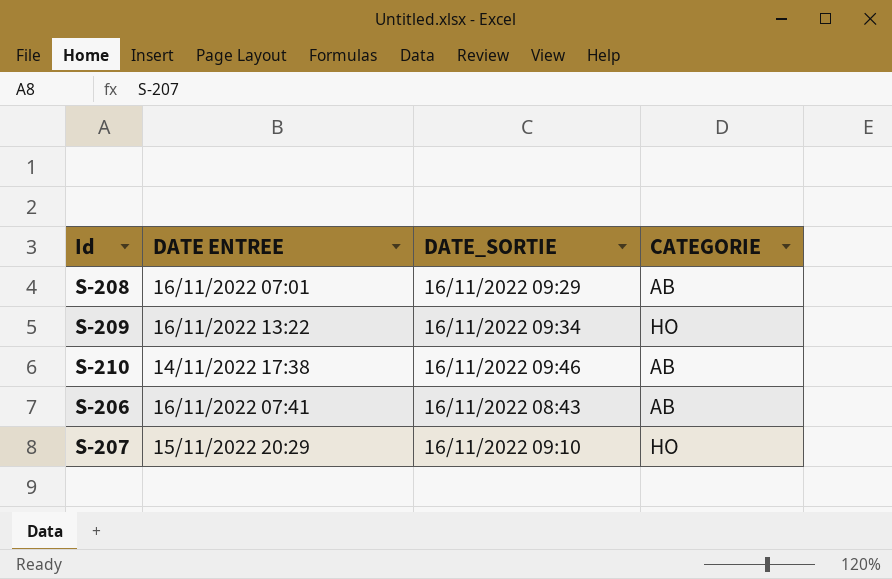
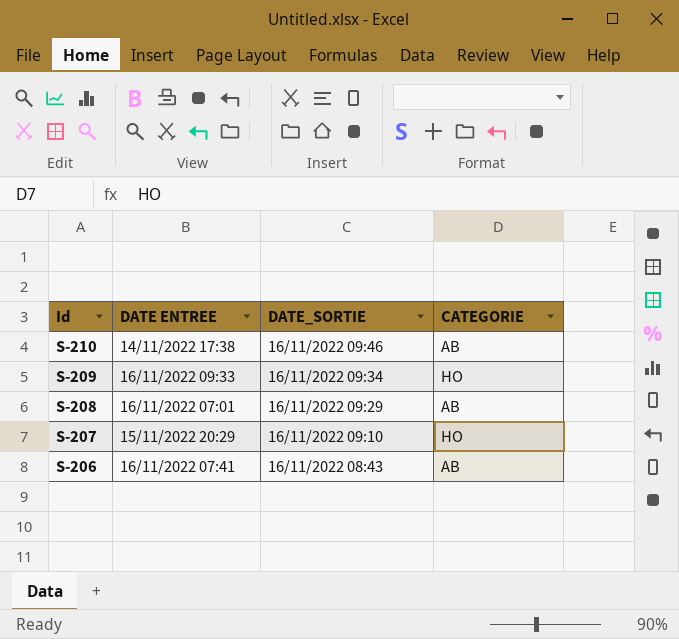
row order: none -> Id descending
S-209 | DATE ENTREE: 16/11/2022 13:22 -> 16/11/2022 09:33

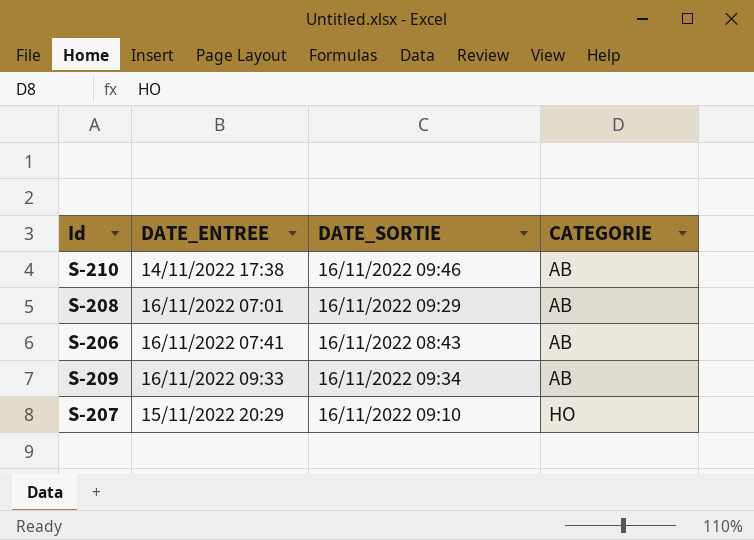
row order: Id descending -> CATEGORIE ascending
column name: DATE ENTREE -> DATE_ENTREE
S-209 | CATEGORIE: HO -> AB

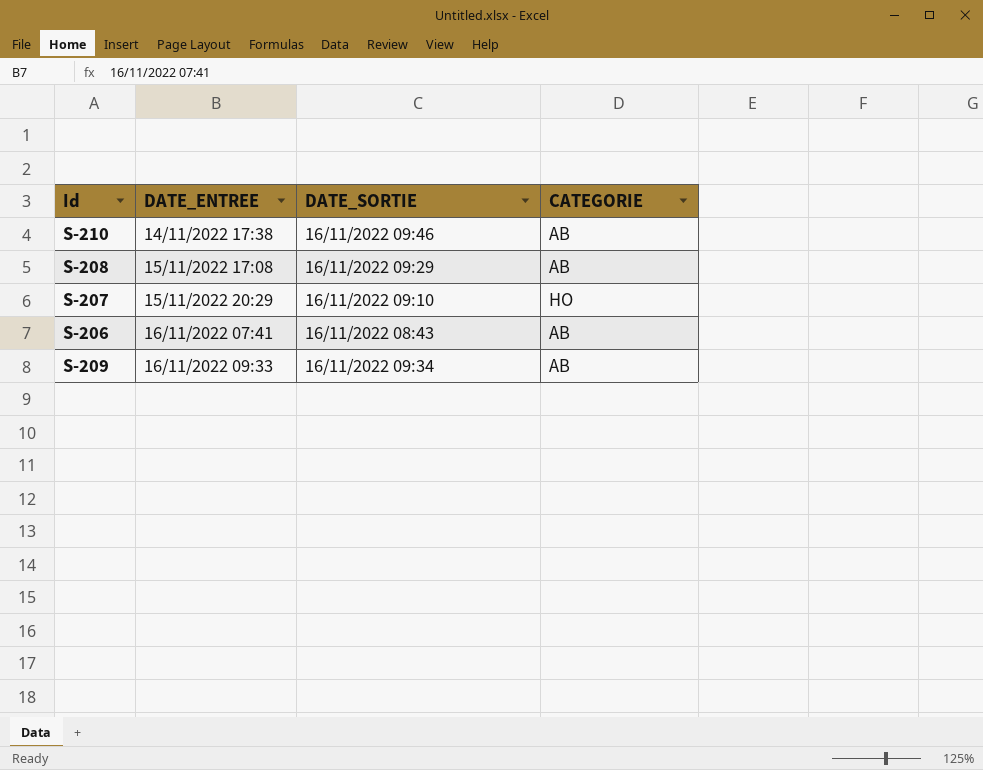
row order: CATEGORIE ascending -> DATE_ENTREE ascending
S-208 | DATE_ENTREE: 16/11/2022 07:01 -> 15/11/2022 17:08

